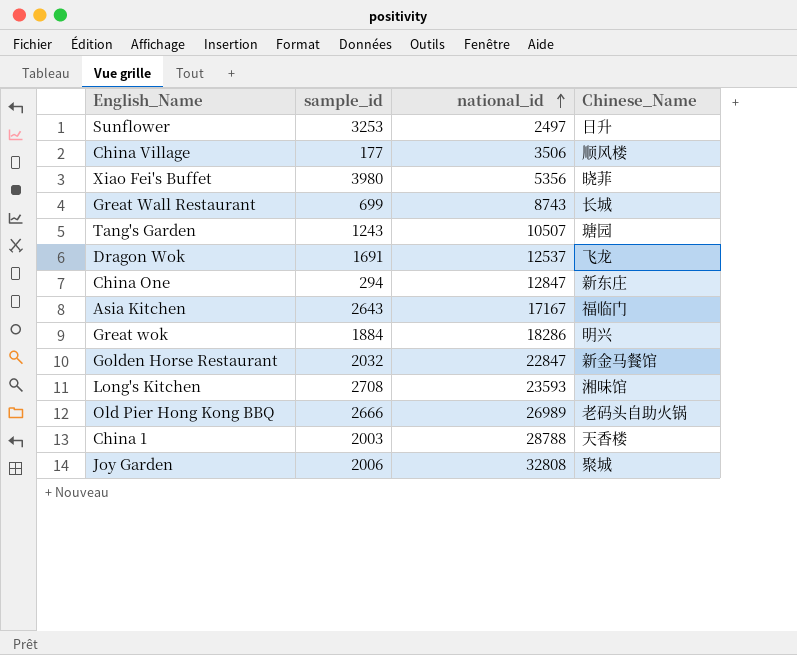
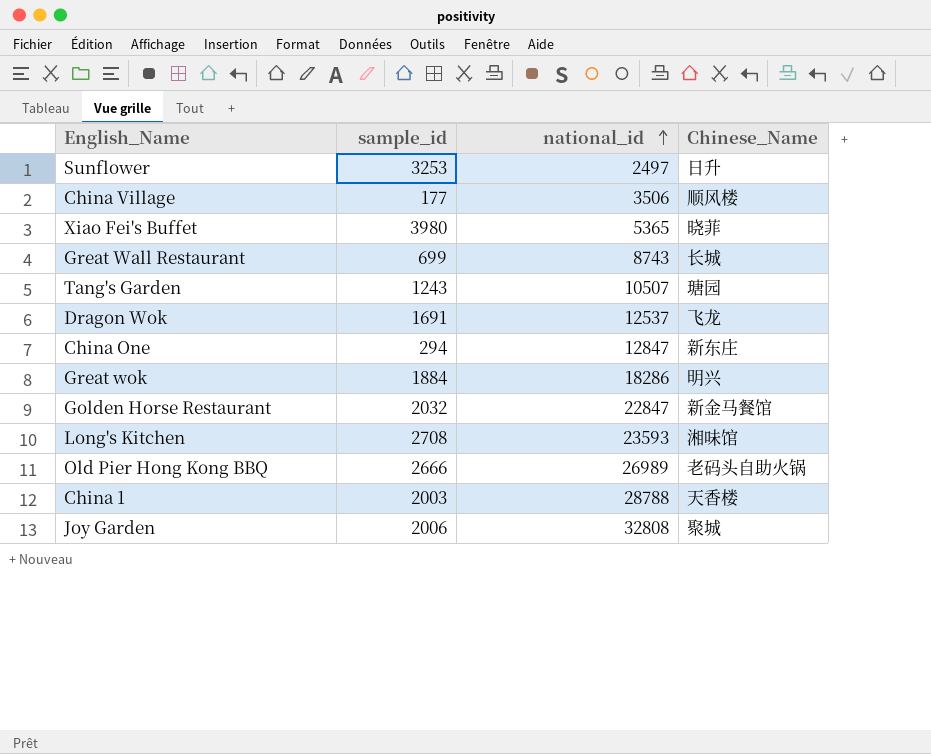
row Asia Kitchen: 2643 | 17167 | 福临门 -> none
Xiao Fei's Buffet | national_id: 5356 -> 5365

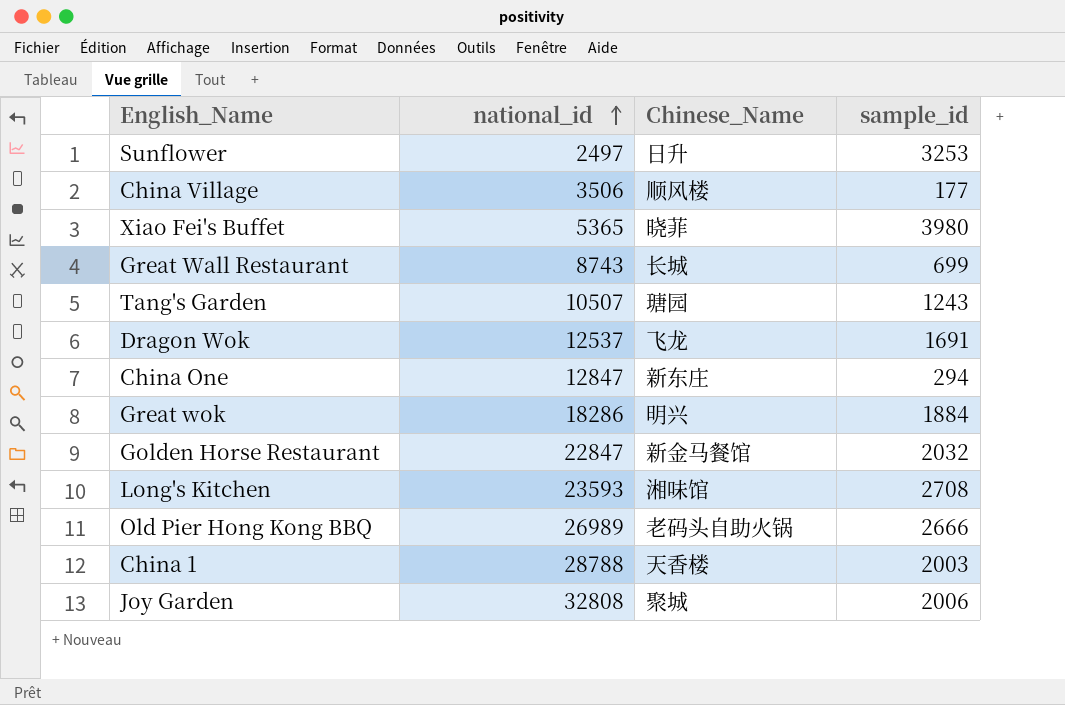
column sample_id | position: 2 -> 4

